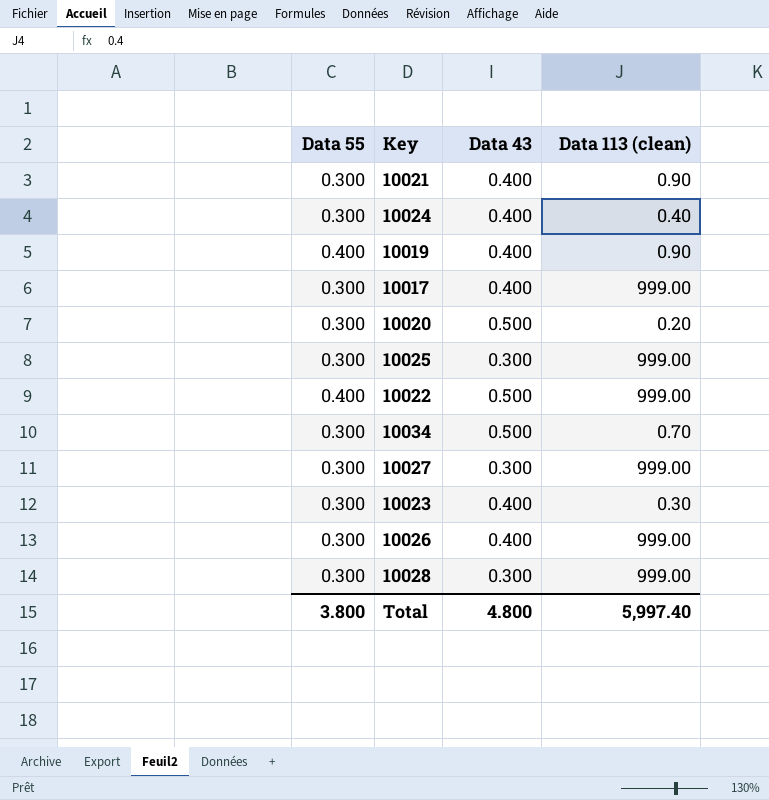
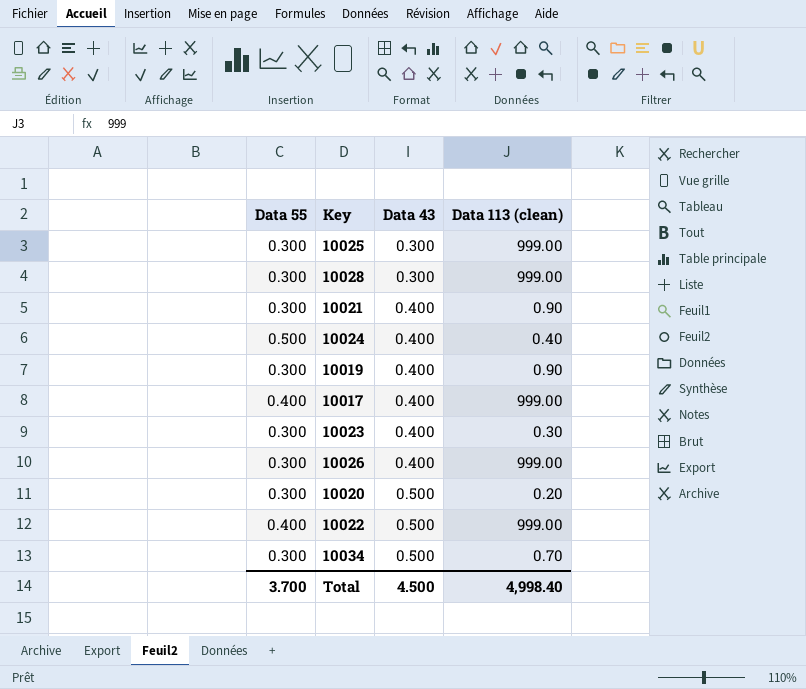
row order: none -> Data 43 ascending
row 10027: 0.300 | 0.300 | 999.00 -> none
10024 | Data 55: 0.300 -> 0.500
10019 | Data 55: 0.400 -> 0.300
10017 | Data 55: 0.300 -> 0.400
Total | Data 55: 3.800 -> 3.700
Total | Data 43: 4.800 -> 4.500
Total | Data 113 (clean): 5,997.40 -> 4,998.40

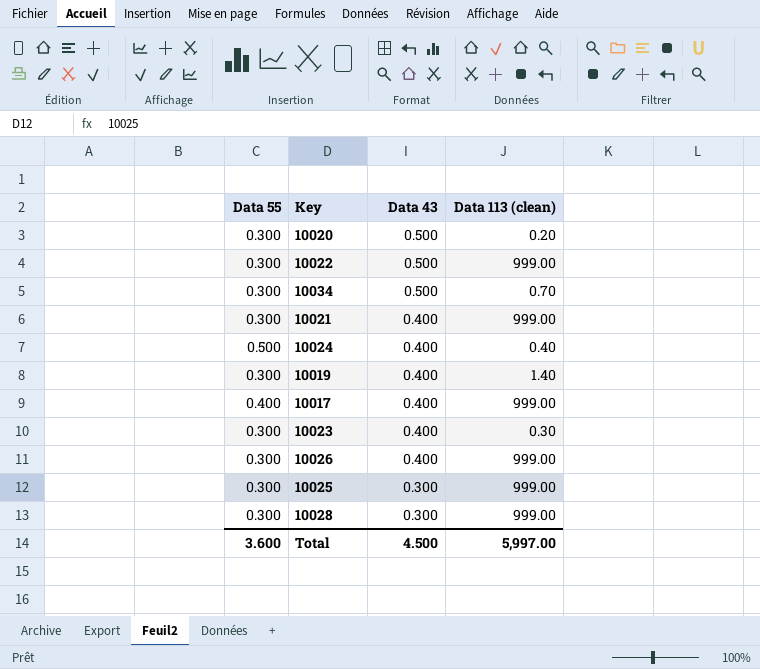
row order: Data 43 ascending -> Data 43 descending
10022 | Data 55: 0.400 -> 0.300
10021 | Data 113 (clean): 0.90 -> 999.00
10019 | Data 113 (clean): 0.90 -> 1.40
Total | Data 55: 3.700 -> 3.600
Total | Data 113 (clean): 4,998.40 -> 5,997.00

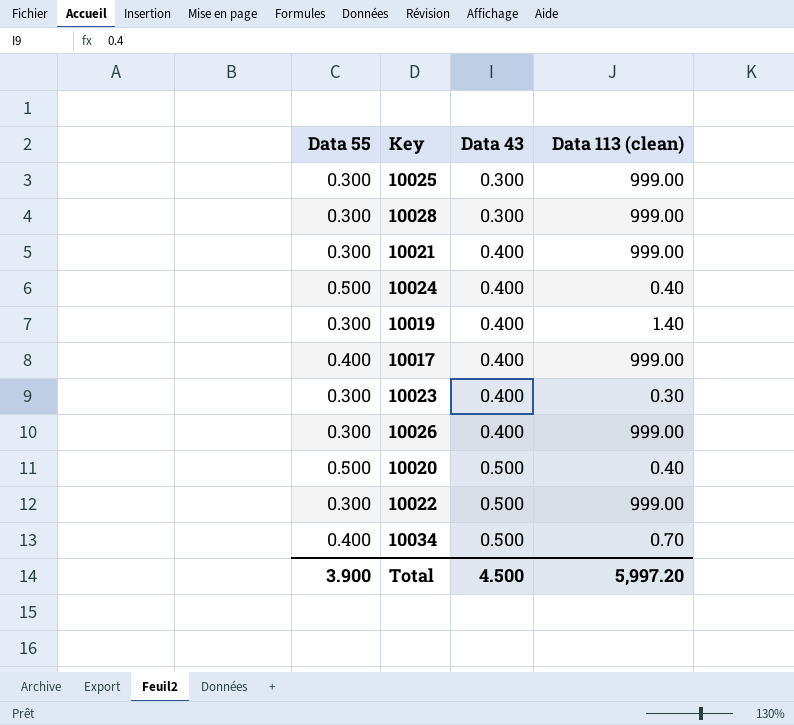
row order: Data 43 descending -> Data 43 ascending
10020 | Data 55: 0.300 -> 0.500
10020 | Data 113 (clean): 0.20 -> 0.40
10034 | Data 55: 0.300 -> 0.400
Total | Data 55: 3.600 -> 3.900
Total | Data 113 (clean): 5,997.00 -> 5,997.20

